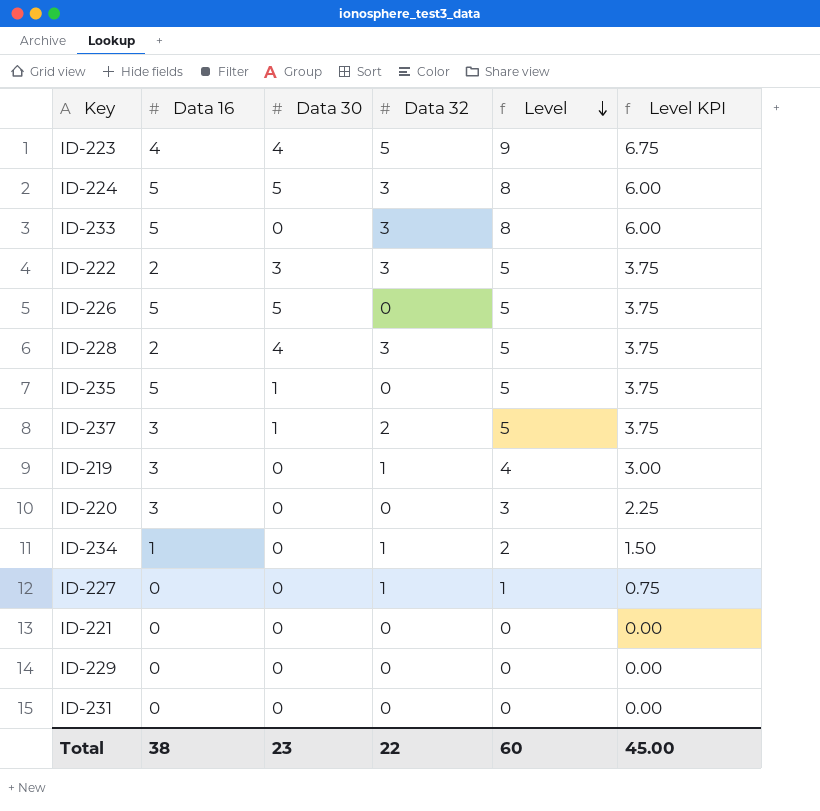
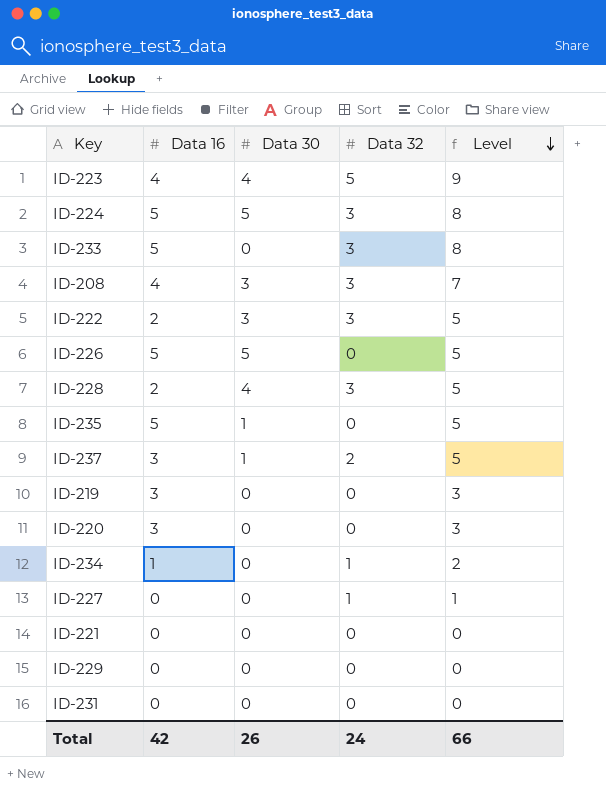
column Level KPI | formula: [Level] * 0.75 -> none
row ID-208: none -> 4 | 3 | 3 | 7
ID-219 | Data 32: 1 -> 0
ID-219 | Level: 4 -> 3
Total | Data 16: 38 -> 42
Total | Data 30: 23 -> 26
Total | Data 32: 22 -> 24
Total | Level: 60 -> 66

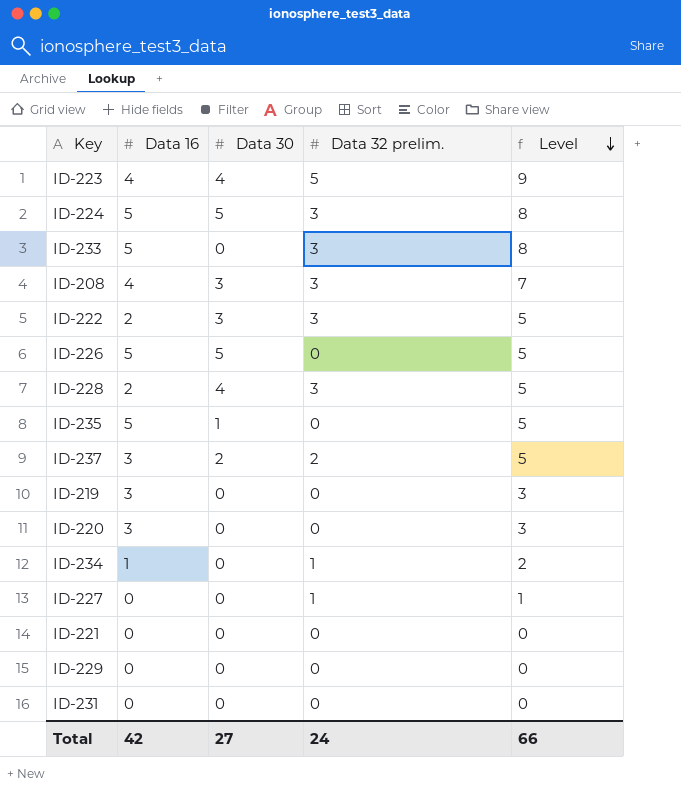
column name: Data 32 -> Data 32 prelim.
ID-237 | Data 30: 1 -> 2
Total | Data 30: 26 -> 27

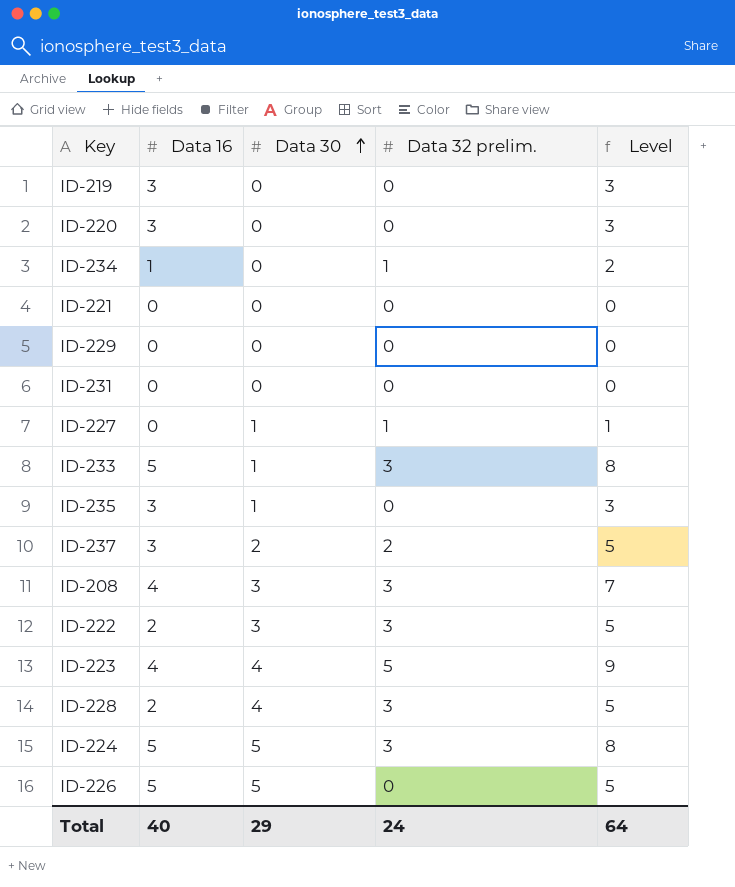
row order: Level descending -> Data 30 ascending
ID-227 | Data 30: 0 -> 1
ID-233 | Data 30: 0 -> 1
ID-235 | Data 16: 5 -> 3
ID-235 | Level: 5 -> 3
Total | Data 16: 42 -> 40
Total | Data 30: 27 -> 29
Total | Level: 66 -> 64

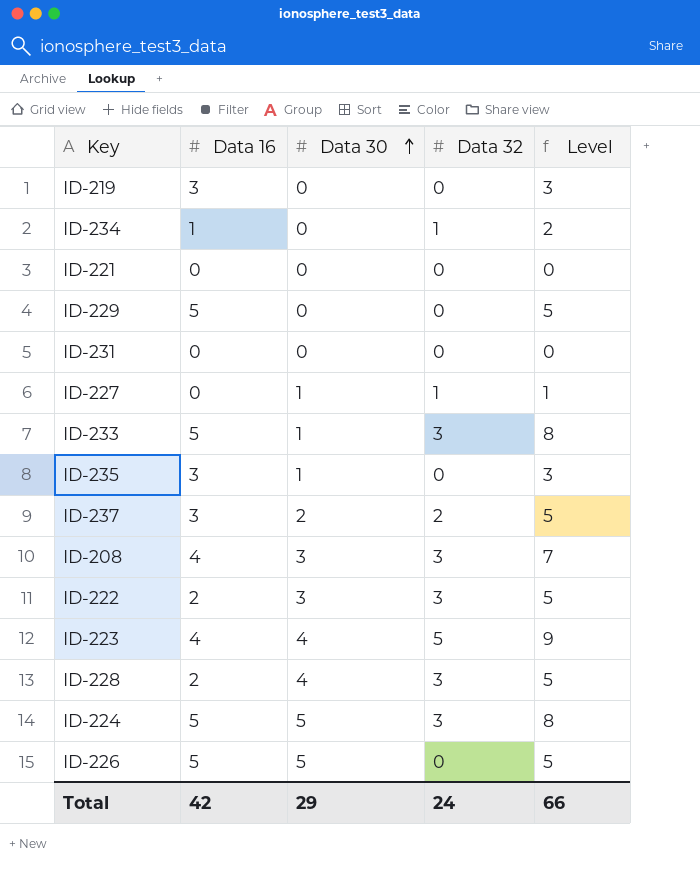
column name: Data 32 prelim. -> Data 32
row ID-220: 3 | 0 | 0 | 3 -> none
ID-229 | Data 16: 0 -> 5
ID-229 | Level: 0 -> 5
Total | Data 16: 40 -> 42
Total | Level: 64 -> 66

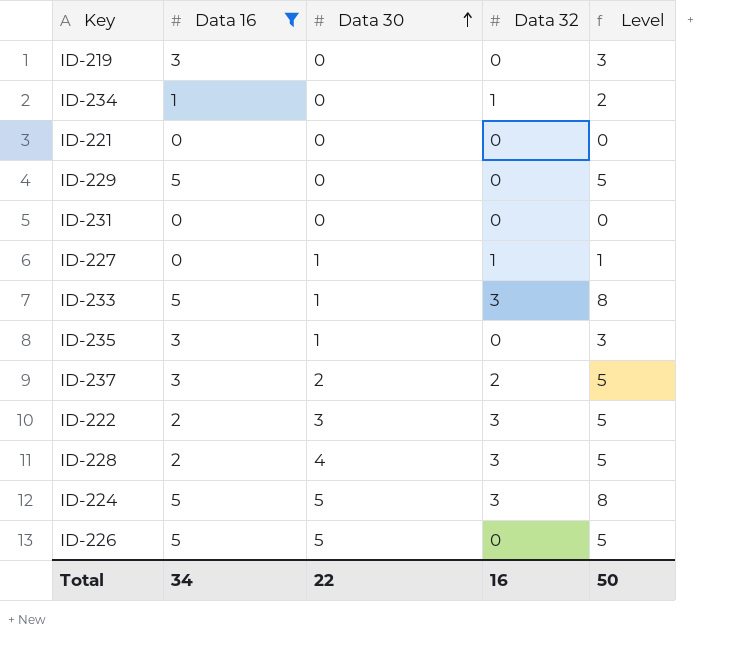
filter: none -> Data 16 != 4
Total | Data 16: 42 -> 34
Total | Data 30: 29 -> 22
Total | Data 32: 24 -> 16
Total | Level: 66 -> 50

